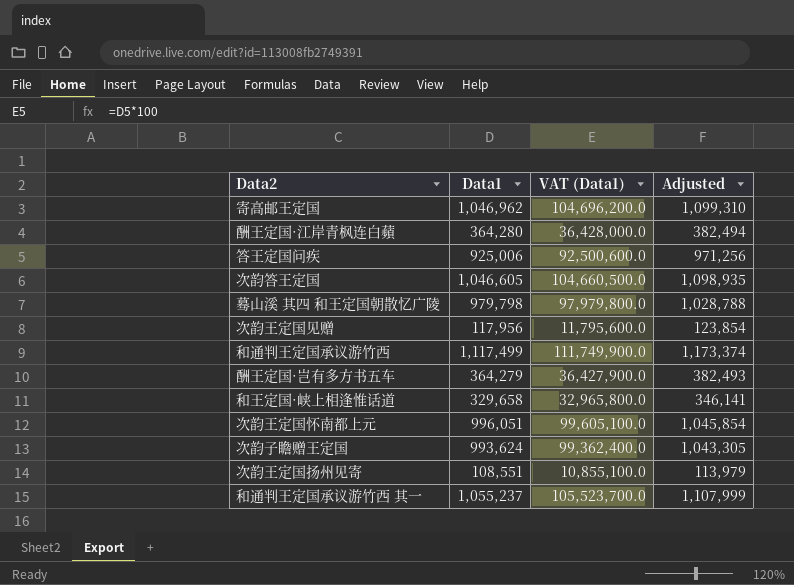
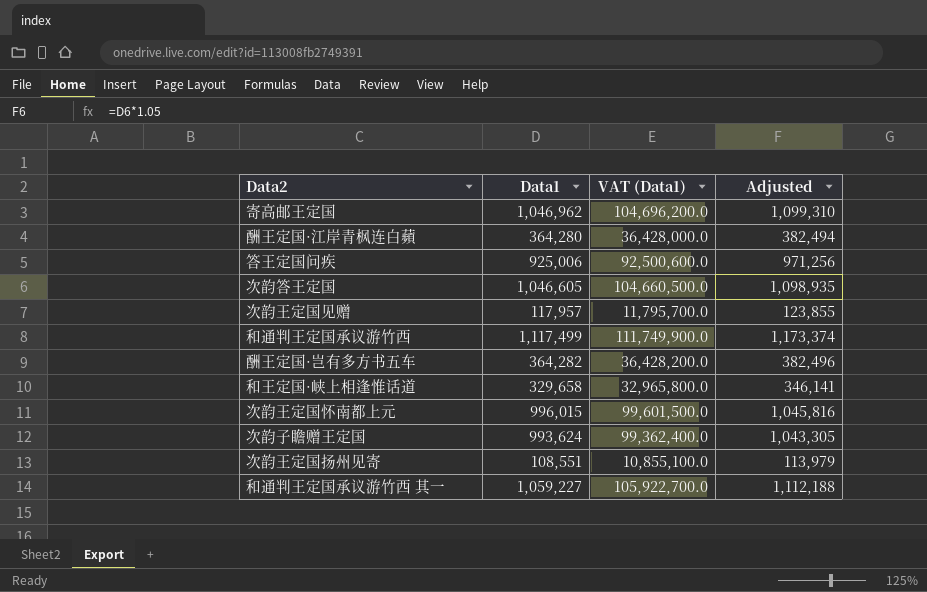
row 蓦山溪 其四 和王定国朝散忆广陵: 979,798 | 97,979,800.0 | 1,028,788 -> none
次韵王定国见赠 | Data1: 117,956 -> 117,957
次韵王定国见赠 | VAT (Data1): 11,795,600.0 -> 11,795,700.0
次韵王定国见赠 | Adjusted: 123,854 -> 123,855
酬王定国·岂有多方书五车 | Data1: 364,279 -> 364,282
酬王定国·岂有多方书五车 | VAT (Data1): 36,427,900.0 -> 36,428,200.0
酬王定国·岂有多方书五车 | Adjusted: 382,493 -> 382,496
次韵王定国怀南都上元 | Data1: 996,051 -> 996,015
次韵王定国怀南都上元 | VAT (Data1): 99,605,100.0 -> 99,601,500.0
次韵王定国怀南都上元 | Adjusted: 1,045,854 -> 1,045,816
和通判王定国承议游竹西 其一 | Data1: 1,055,237 -> 1,059,227
和通判王定国承议游竹西 其一 | VAT (Data1): 105,523,700.0 -> 105,922,700.0
和通判王定国承议游竹西 其一 | Adjusted: 1,107,999 -> 1,112,188

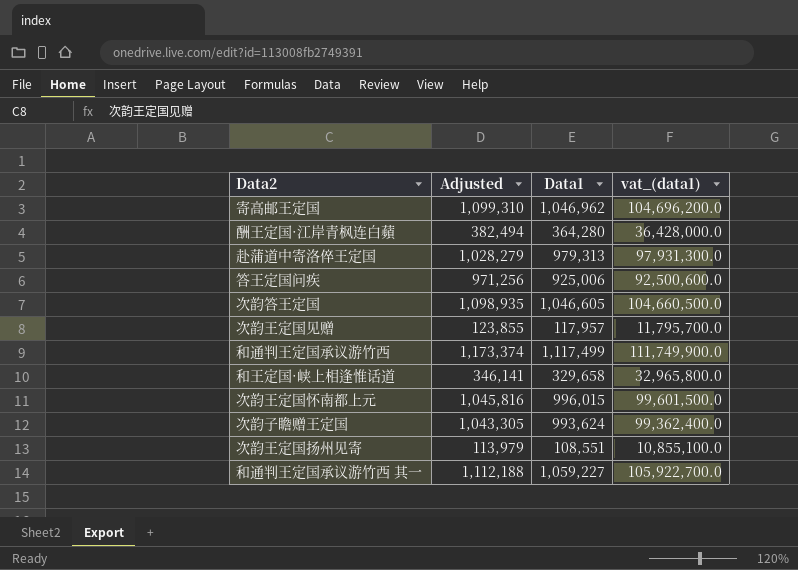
column Adjusted | position: 4 -> 2
column name: VAT (Data1) -> vat_(data1)
row 酬王定国·岂有多方书五车: 364,282 | 36,428,200.0 | 382,496 -> none
row 赴蒲道中寄洛倅王定国: none -> 1,028,279 | 979,313 | 97,931,300.0

